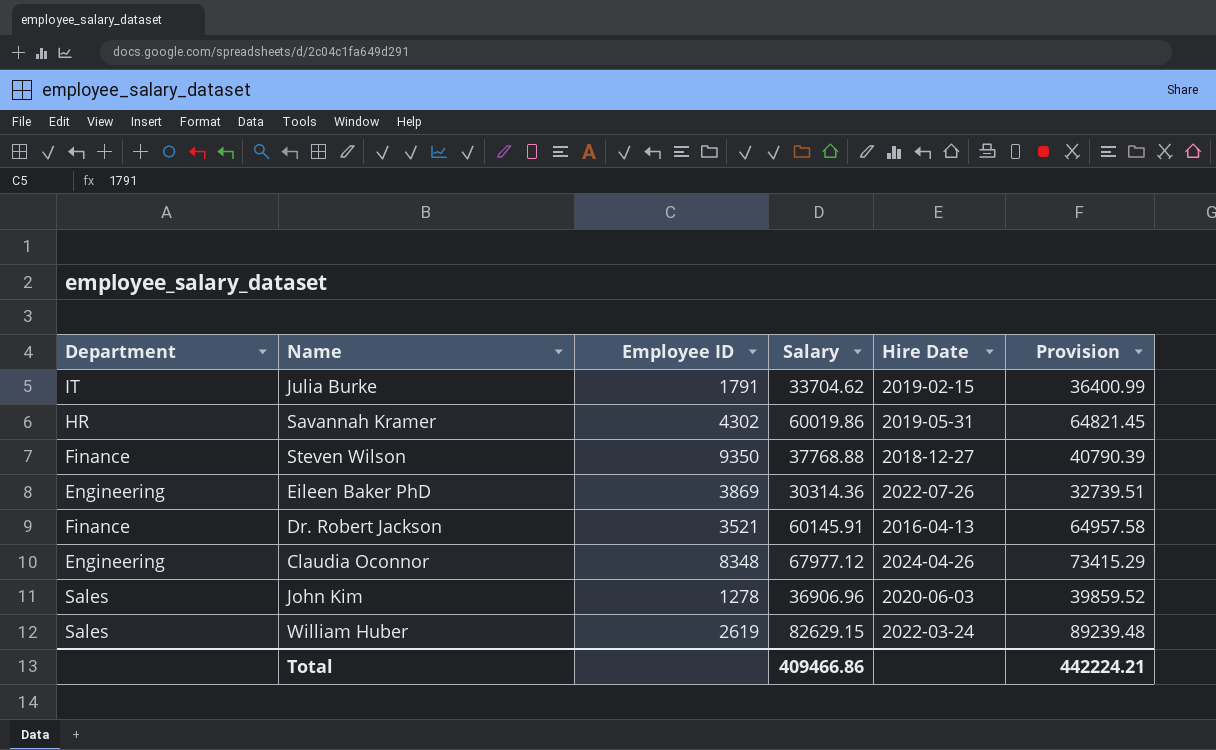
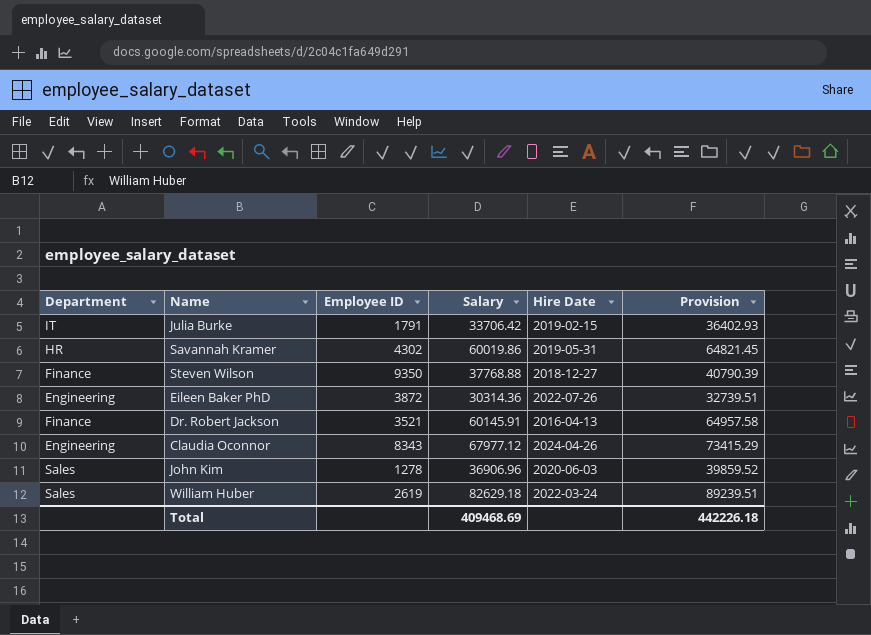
Julia Burke | Salary: 33704.62 -> 33706.42
Julia Burke | Provision: 36400.99 -> 36402.93
Eileen Baker PhD | Employee ID: 3869 -> 3872
Claudia Oconnor | Employee ID: 8348 -> 8343
William Huber | Salary: 82629.15 -> 82629.18
William Huber | Provision: 89239.48 -> 89239.51
Total | Salary: 409466.86 -> 409468.69
Total | Provision: 442224.21 -> 442226.18

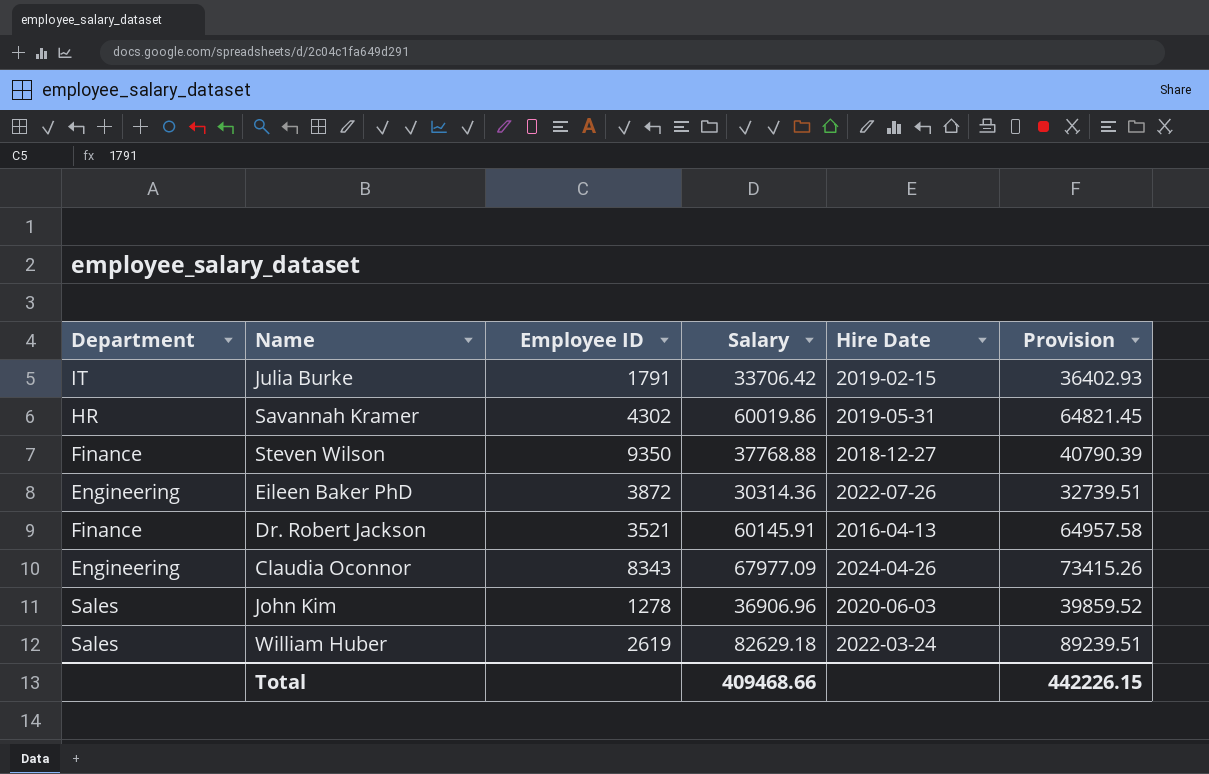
Claudia Oconnor | Salary: 67977.12 -> 67977.09
Claudia Oconnor | Provision: 73415.29 -> 73415.26
Total | Salary: 409468.69 -> 409468.66
Total | Provision: 442226.18 -> 442226.15

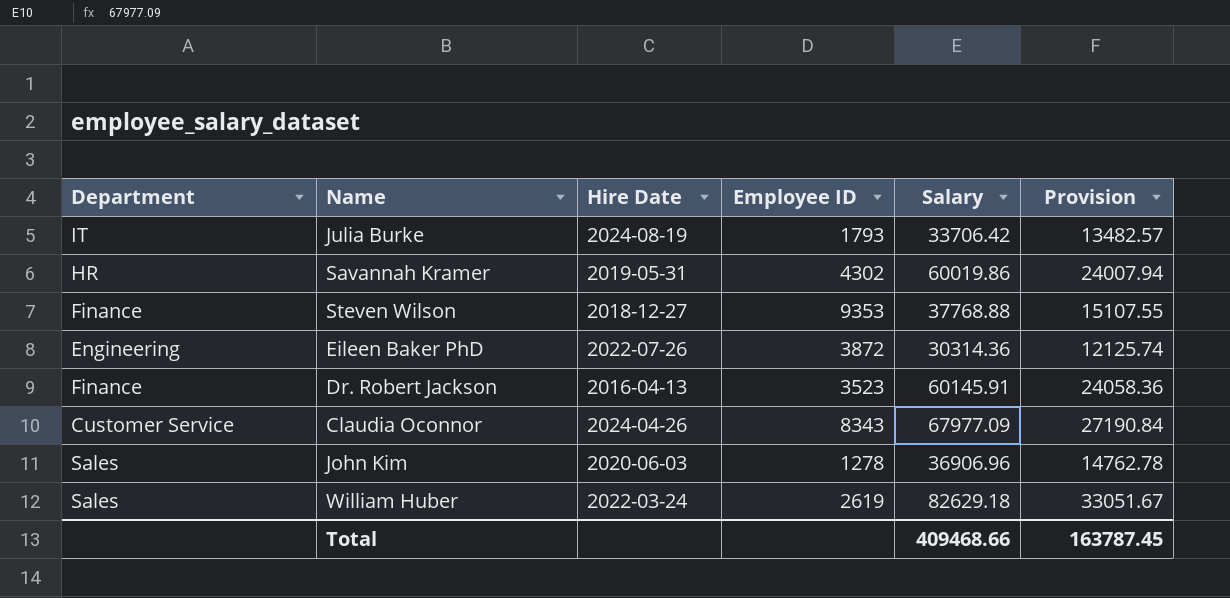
column Hire Date | position: 5 -> 3
column Provision | formula: [Salary] * 1.08 -> [Salary] * 0.4
Julia Burke | Hire Date: 2019-02-15 -> 2024-08-19
Julia Burke | Employee ID: 1791 -> 1793
Steven Wilson | Employee ID: 9350 -> 9353
Dr. Robert Jackson | Employee ID: 3521 -> 3523
Claudia Oconnor | Department: Engineering -> Customer Service
Total | Provision: 442226.15 -> 163787.45

